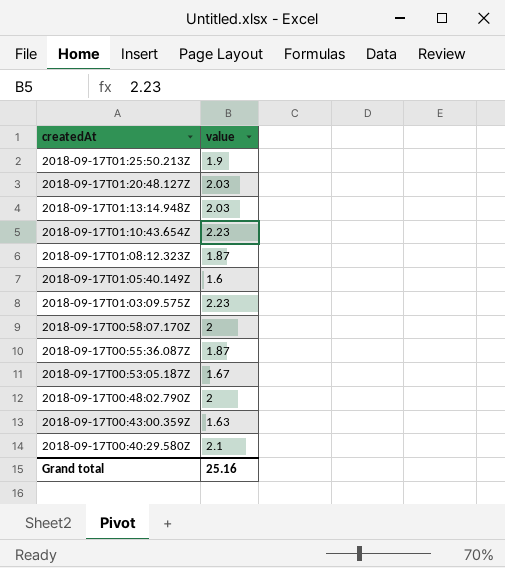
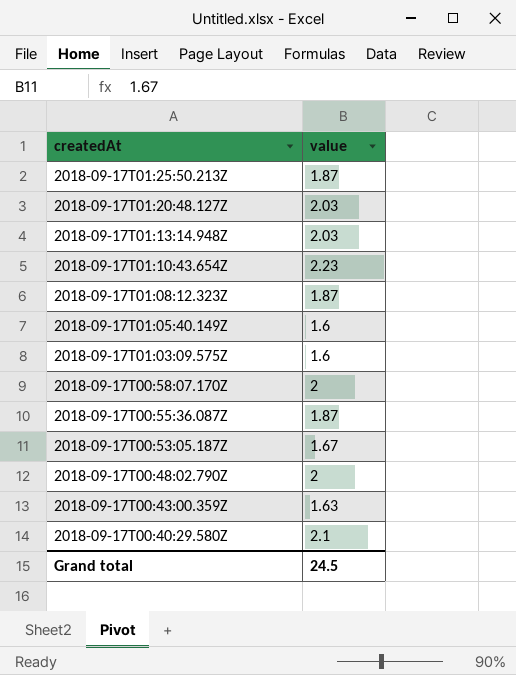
2018-09-17T01:25:50.213Z | value: 1.9 -> 1.87
2018-09-17T01:03:09.575Z | value: 2.23 -> 1.6
Grand total | value: 25.16 -> 24.5

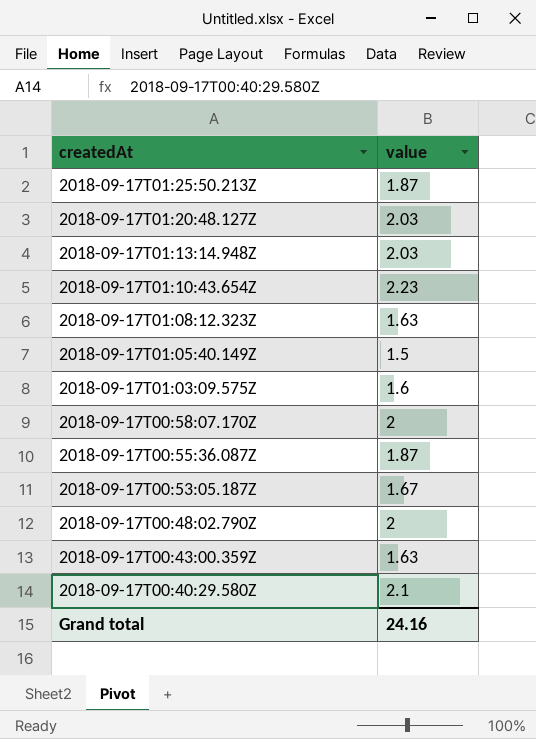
2018-09-17T01:08:12.323Z | value: 1.87 -> 1.63
2018-09-17T01:05:40.149Z | value: 1.6 -> 1.5
Grand total | value: 24.5 -> 24.16

